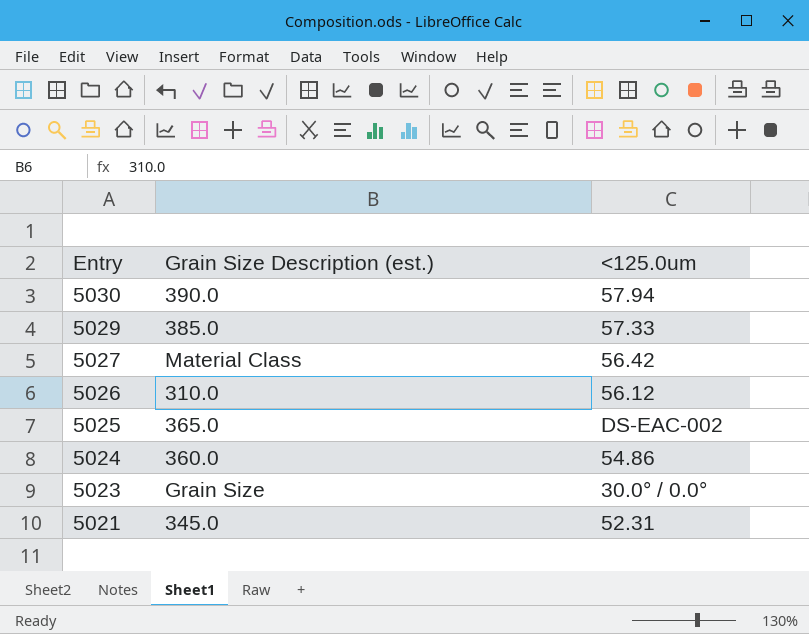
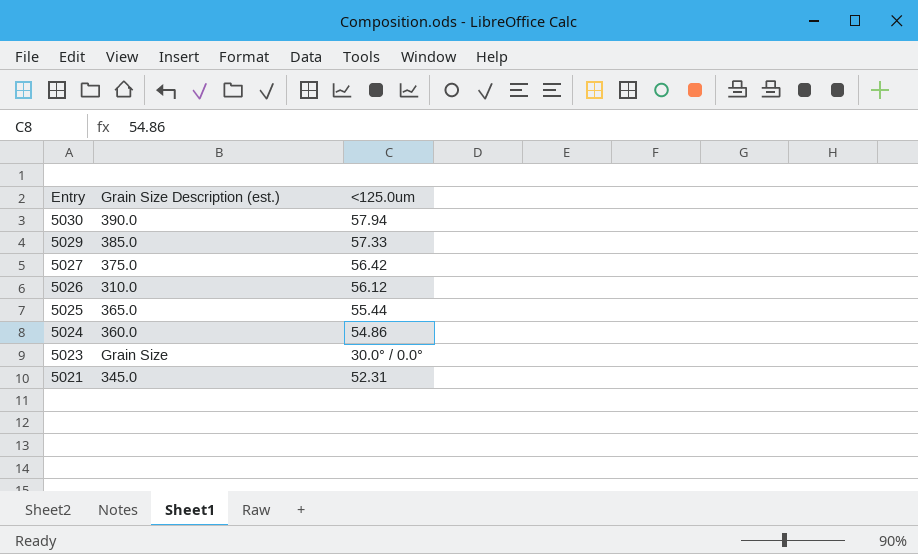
5027 | Grain Size Description (est.): Material Class -> 375.0
5025 | <125.0um: DS-EAC-002 -> 55.44

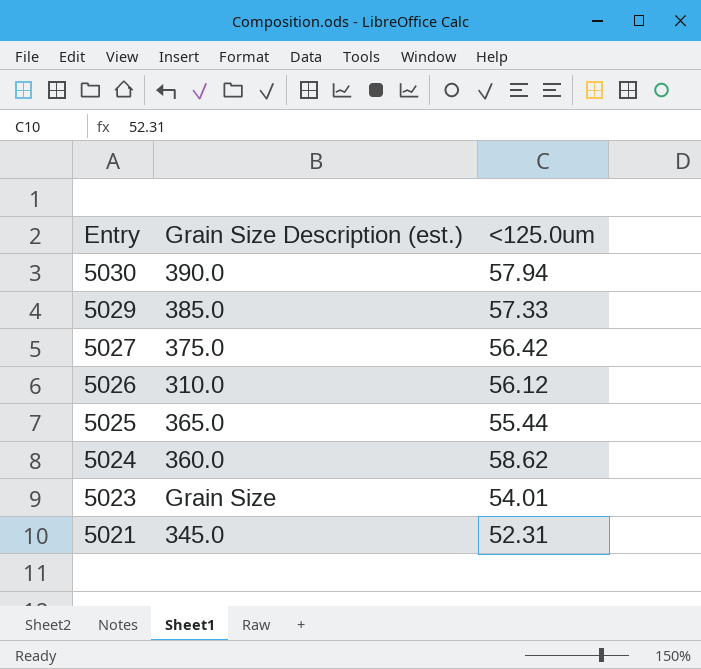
5024 | <125.0um: 54.86 -> 58.62
5023 | <125.0um: 30.0° / 0.0° -> 54.01

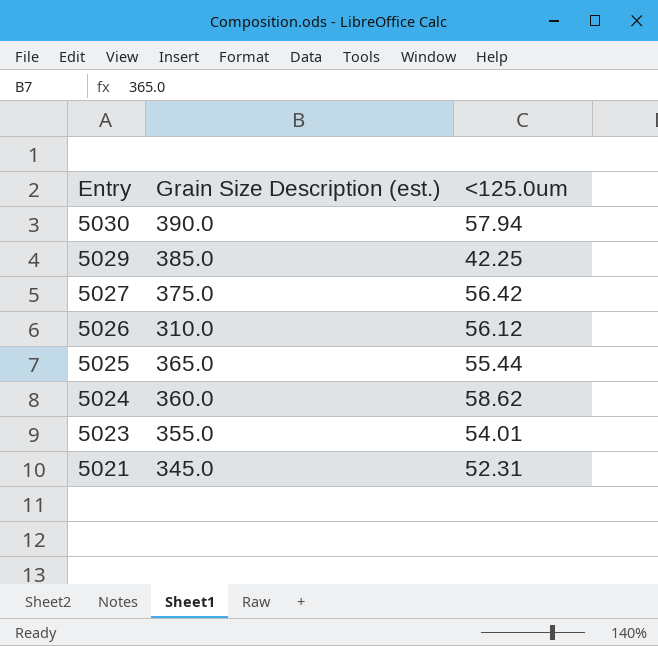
5029 | <125.0um: 57.33 -> 42.25
5023 | Grain Size Description (est.): Grain Size -> 355.0

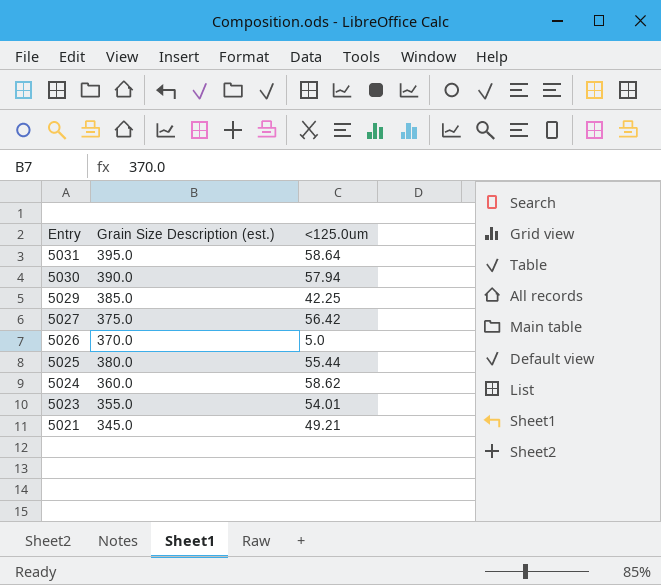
row 5031: none -> 395.0 | 58.64
5026 | Grain Size Description (est.): 310.0 -> 370.0
5026 | <125.0um: 56.12 -> 5.0
5025 | Grain Size Description (est.): 365.0 -> 380.0
5021 | <125.0um: 52.31 -> 49.21

